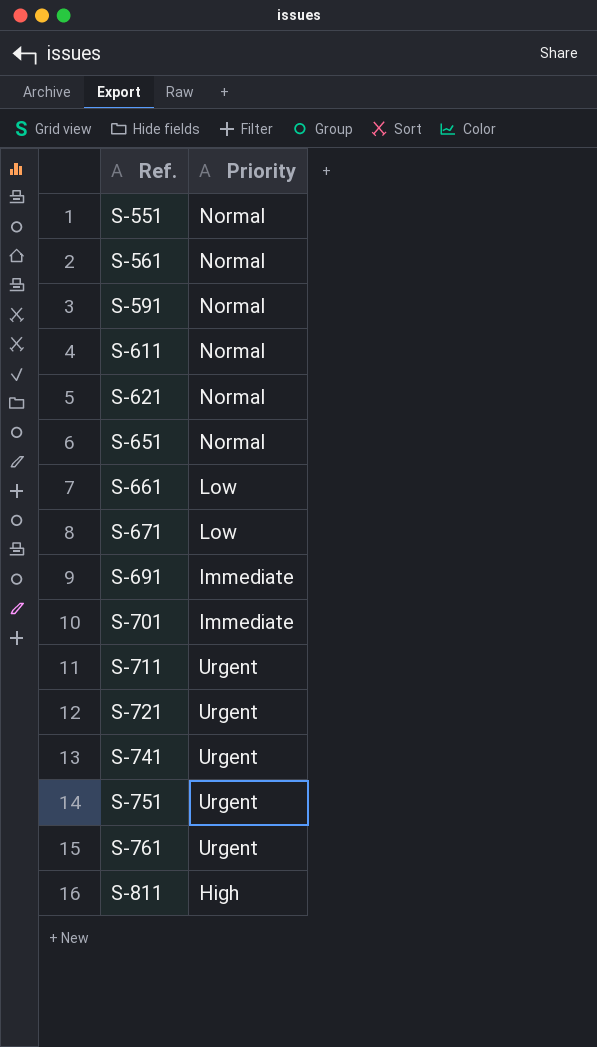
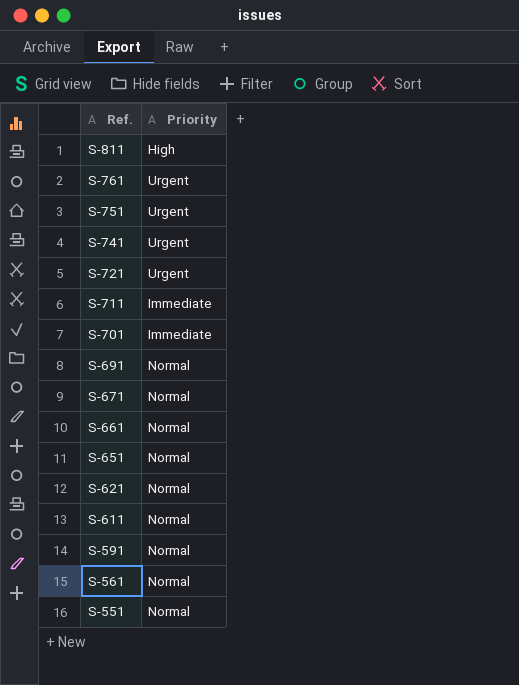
row order: Ref. ascending -> Ref. descending
S-711 | Priority: Urgent -> Immediate
S-691 | Priority: Immediate -> Normal
S-671 | Priority: Low -> Normal
S-661 | Priority: Low -> Normal

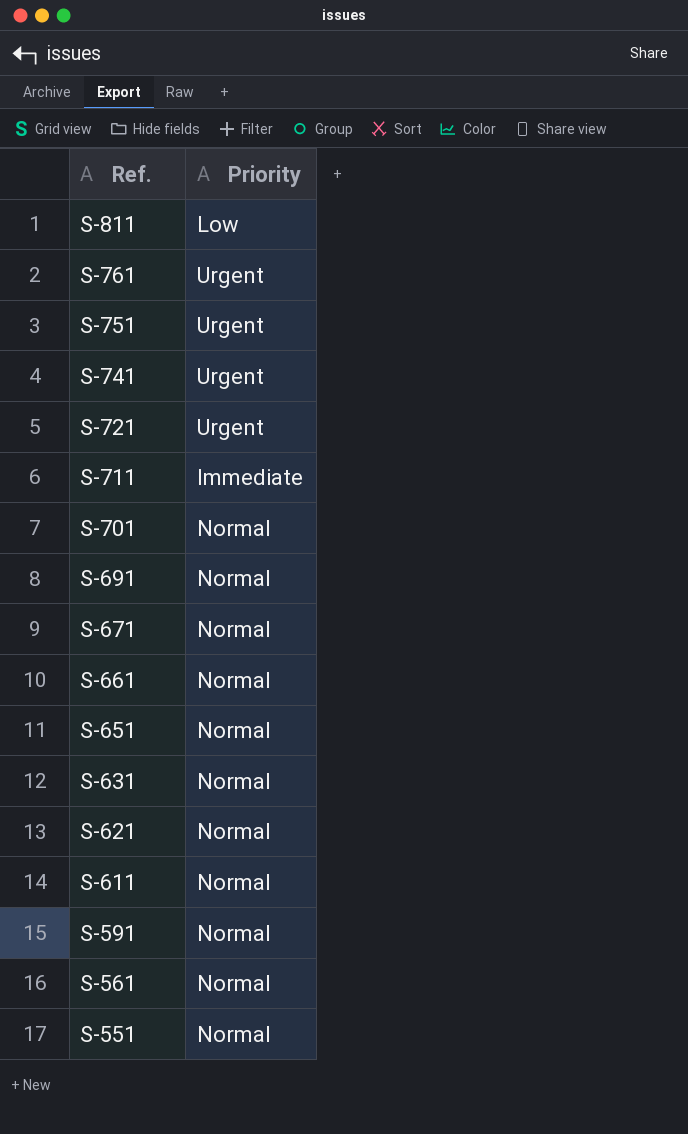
S-811 | Priority: High -> Low
S-701 | Priority: Immediate -> Normal
row S-631: none -> Normal

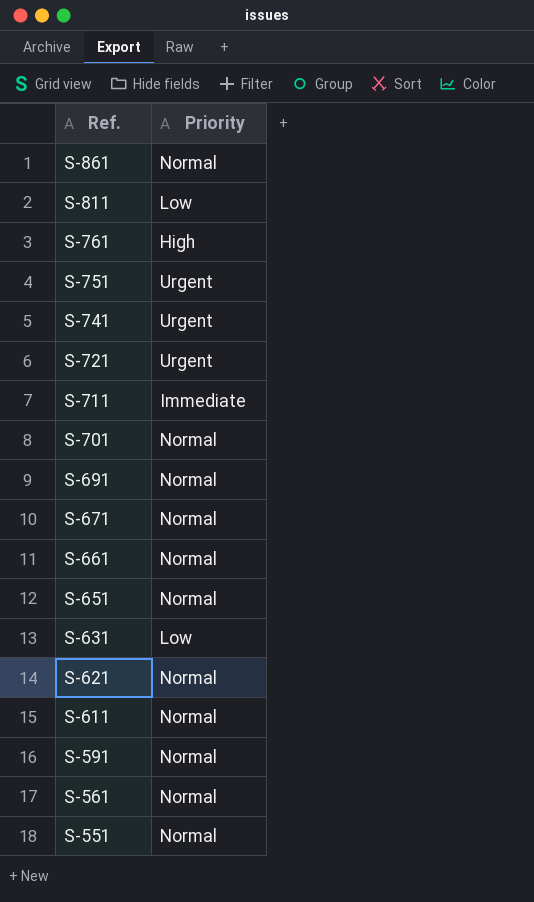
row S-861: none -> Normal
S-761 | Priority: Urgent -> High
S-631 | Priority: Normal -> Low

